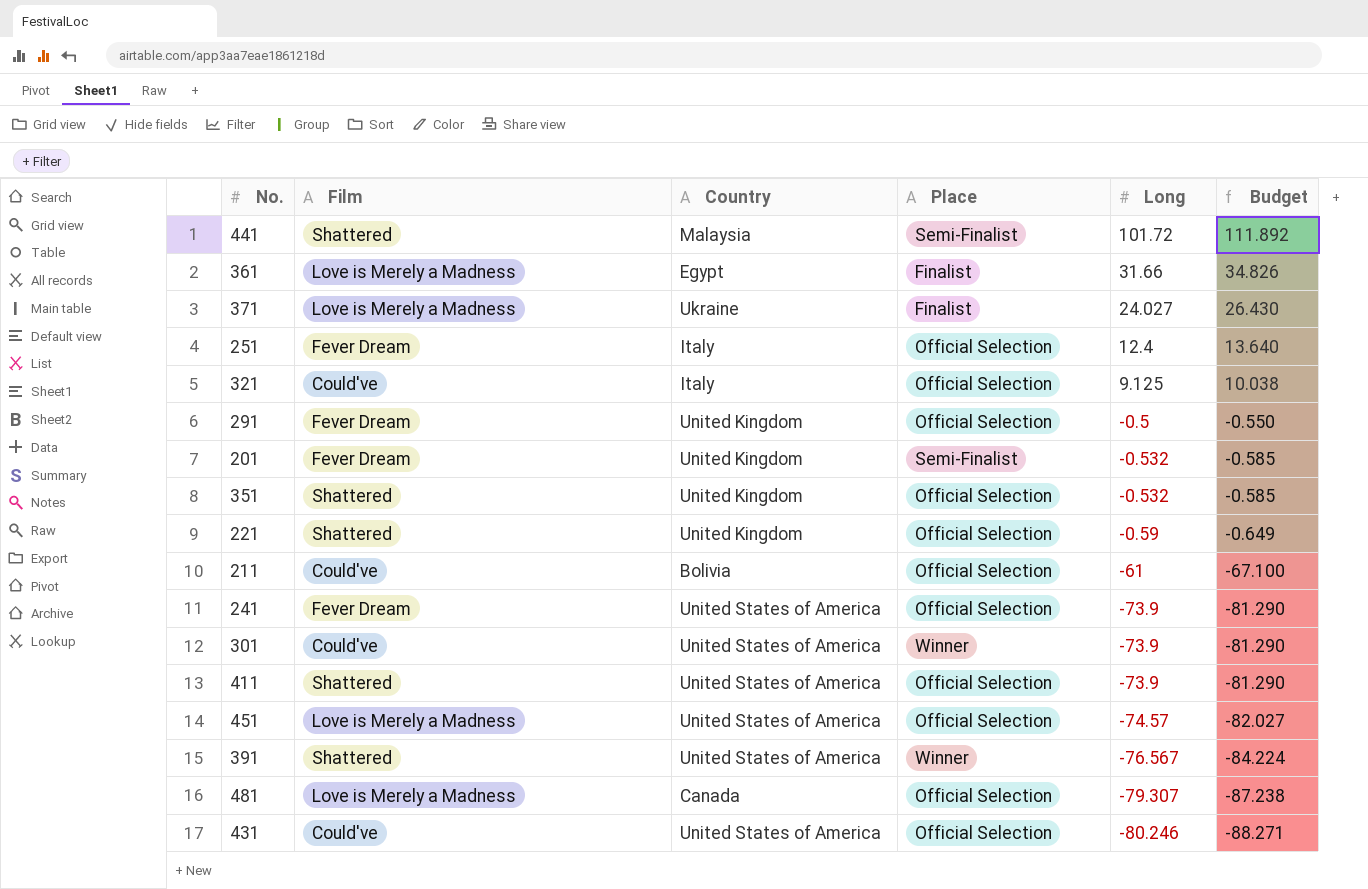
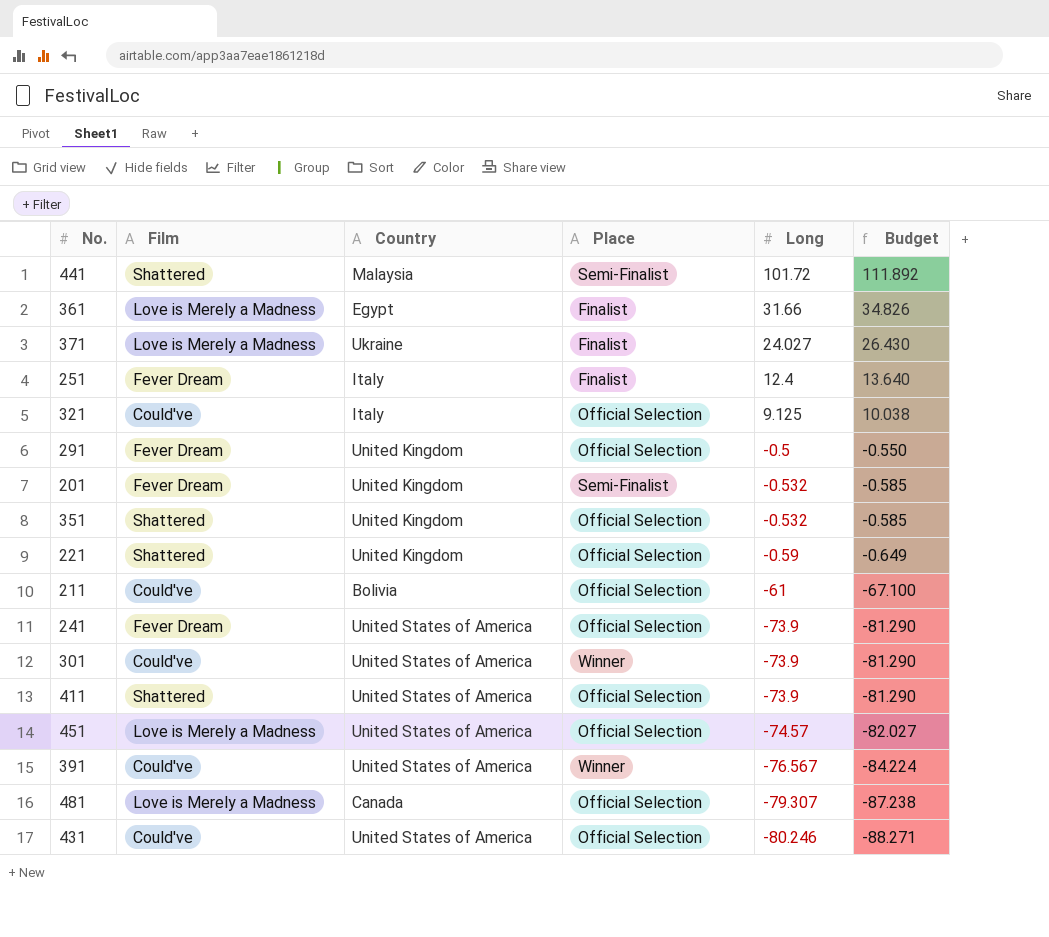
251 | Place: Official Selection -> Finalist
391 | Film: Shattered -> Could've

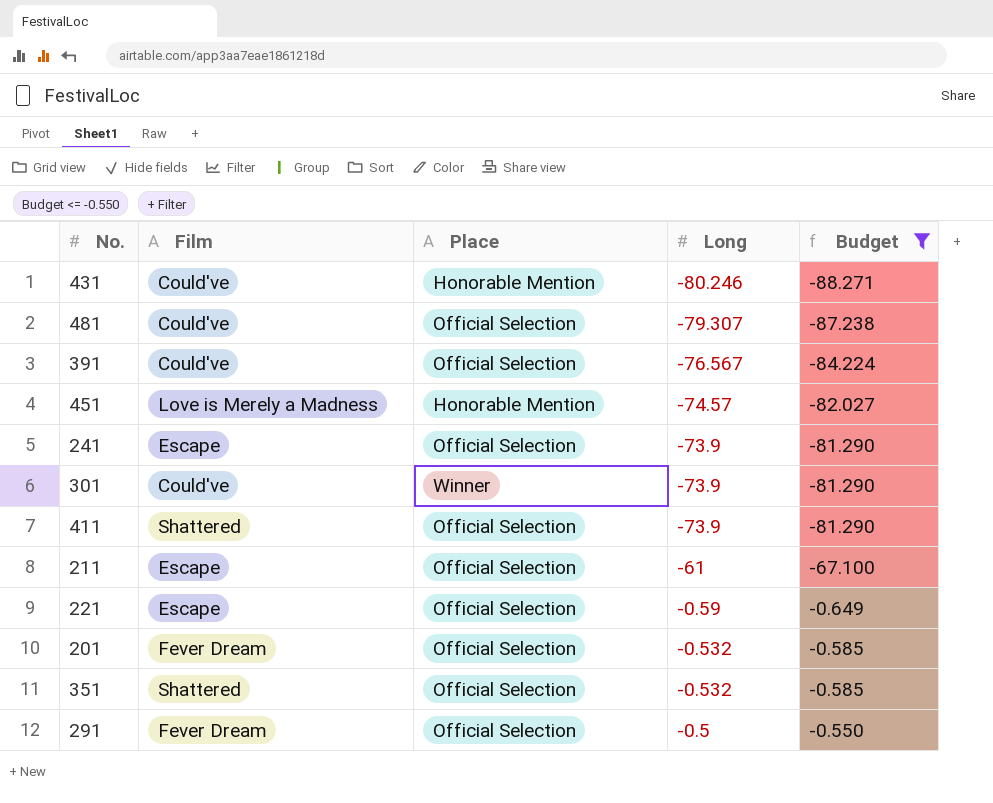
filter: none -> Budget <= -0.550
row order: Long descending -> Long ascending
column Country | position: 3 -> none
431 | Place: Official Selection -> Honorable Mention
481 | Film: Love is Merely a Madness -> Could've
391 | Place: Winner -> Official Selection
451 | Place: Official Selection -> Honorable Mention
241 | Film: Fever Dream -> Escape
211 | Film: Could've -> Escape
221 | Film: Shattered -> Escape
201 | Place: Semi-Finalist -> Official Selection

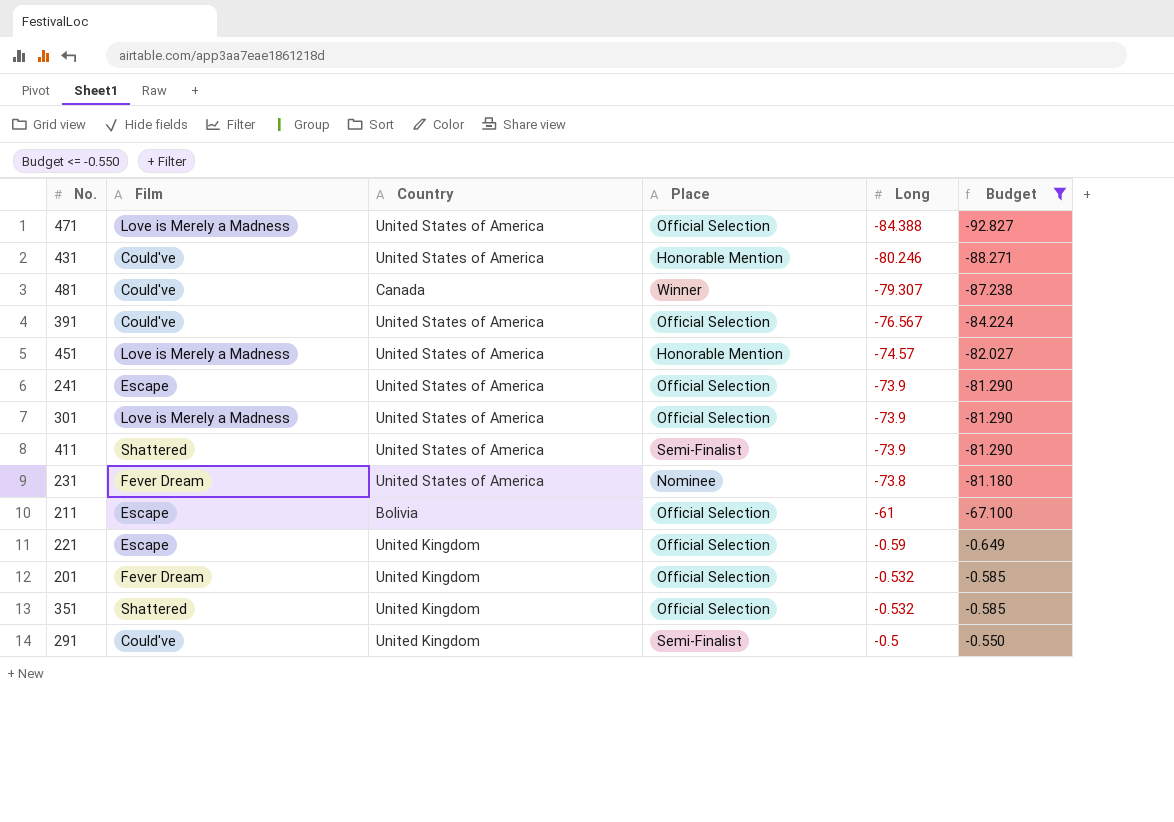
column Country | position: none -> 3
row 471: none -> Love is Merely a Madness | United States of America | Official Selection | -84.388 | -92.827
481 | Place: Official Selection -> Winner
301 | Film: Could've -> Love is Merely a Madness
301 | Place: Winner -> Official Selection
411 | Place: Official Selection -> Semi-Finalist
row 231: none -> Fever Dream | United States of America | Nominee | -73.8 | -81.180
291 | Film: Fever Dream -> Could've
291 | Place: Official Selection -> Semi-Finalist

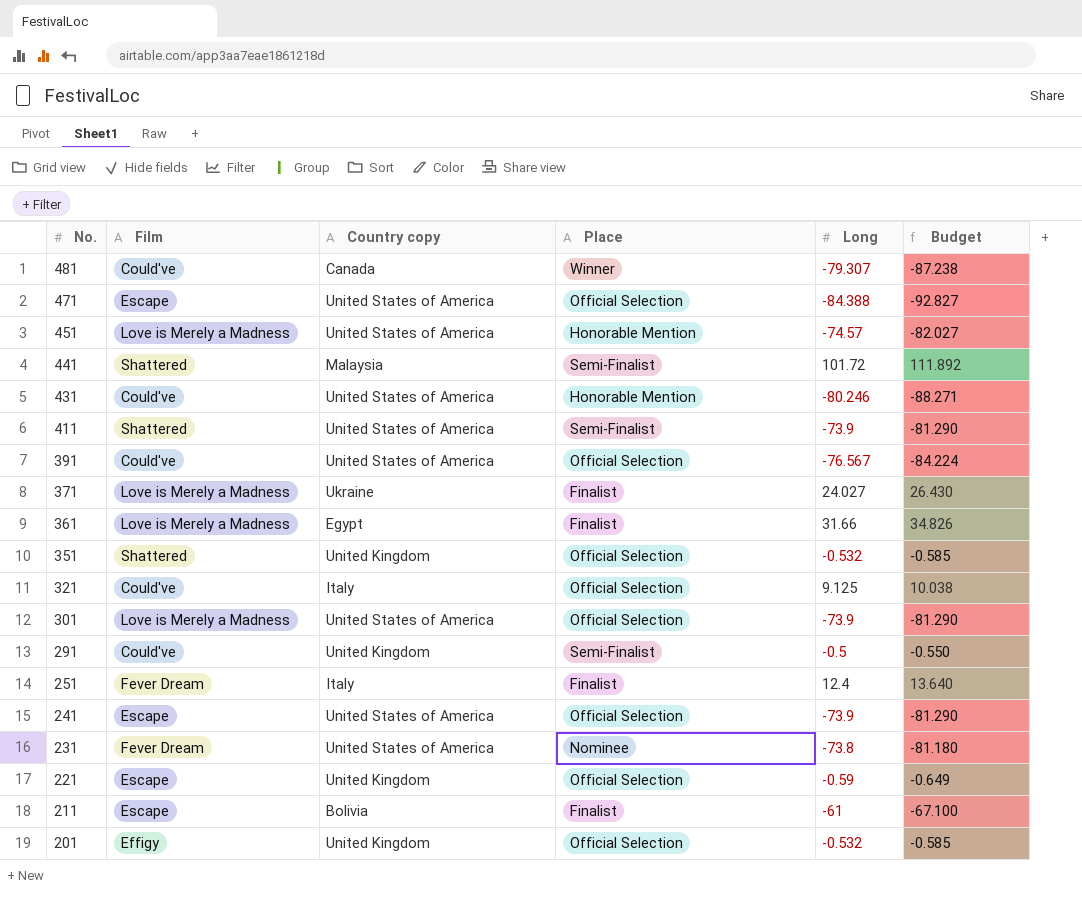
filter: Budget <= -0.550 -> none
row order: Long ascending -> No. descending
column name: Country -> Country copy
471 | Film: Love is Merely a Madness -> Escape
211 | Place: Official Selection -> Finalist
201 | Film: Fever Dream -> Effigy

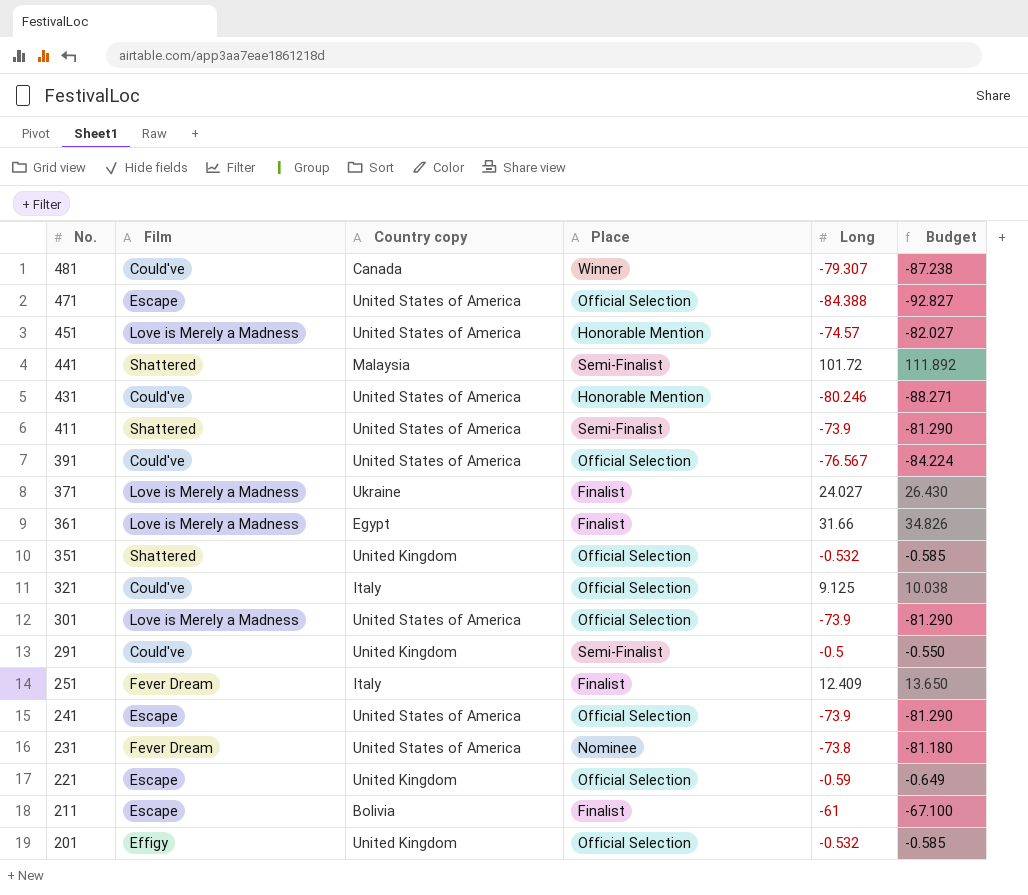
251 | Long: 12.4 -> 12.409
251 | Budget: 13.640 -> 13.650

